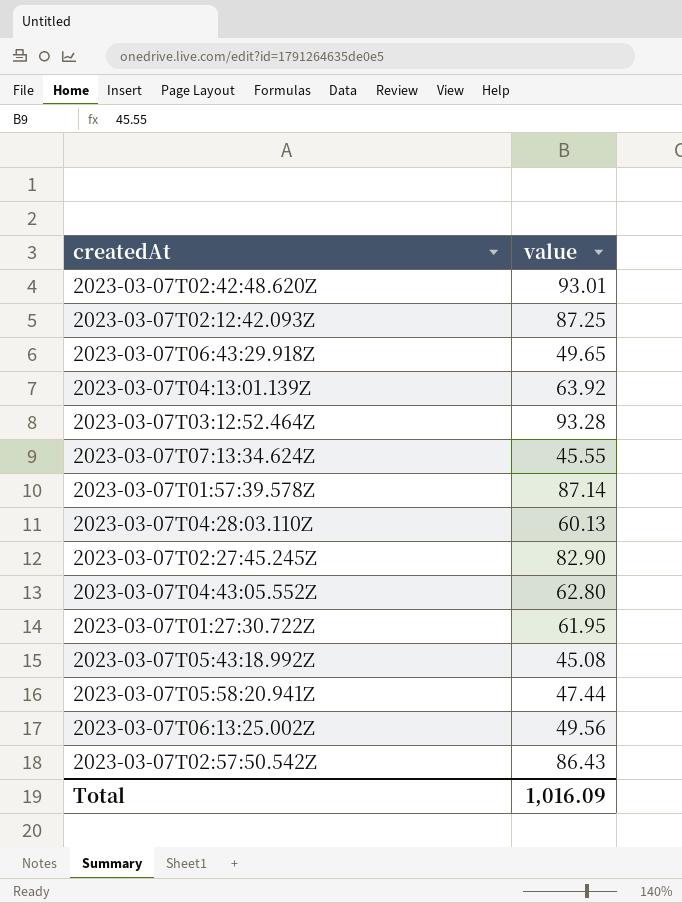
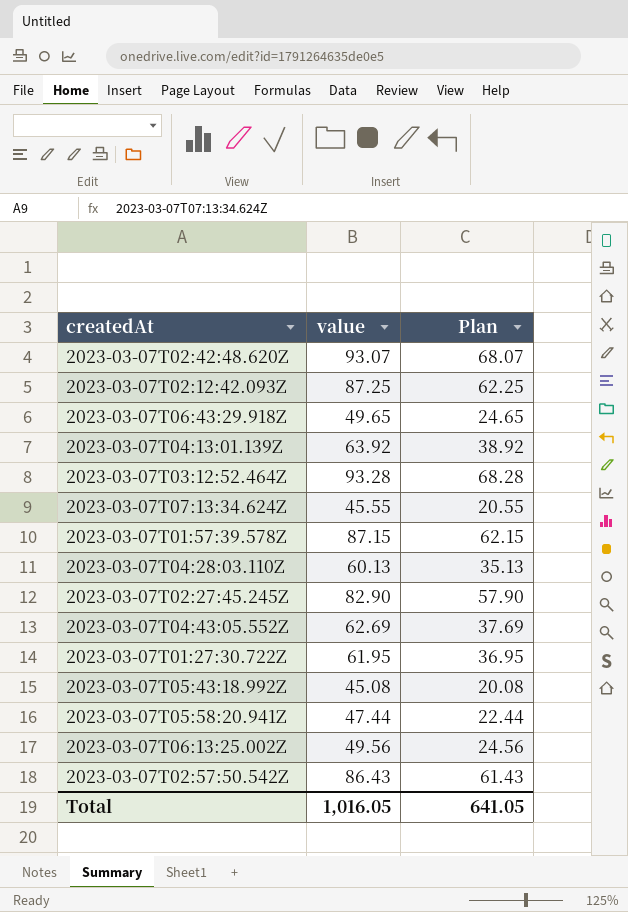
column Plan | formula: none -> [value] - 25
2023-03-07T02:42:48.620Z | value: 93.01 -> 93.07
2023-03-07T01:57:39.578Z | value: 87.14 -> 87.15
2023-03-07T04:43:05.552Z | value: 62.80 -> 62.69
Total | value: 1,016.09 -> 1,016.05

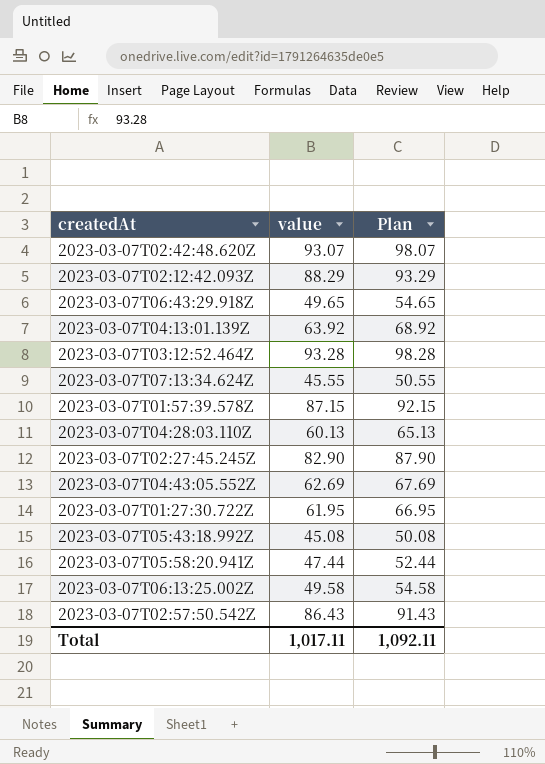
column Plan | formula: [value] - 25 -> [value] + 5
2023-03-07T02:12:42.093Z | value: 87.25 -> 88.29
2023-03-07T06:13:25.002Z | value: 49.56 -> 49.58
Total | value: 1,016.05 -> 1,017.11
Total | Plan: 641.05 -> 1,092.11

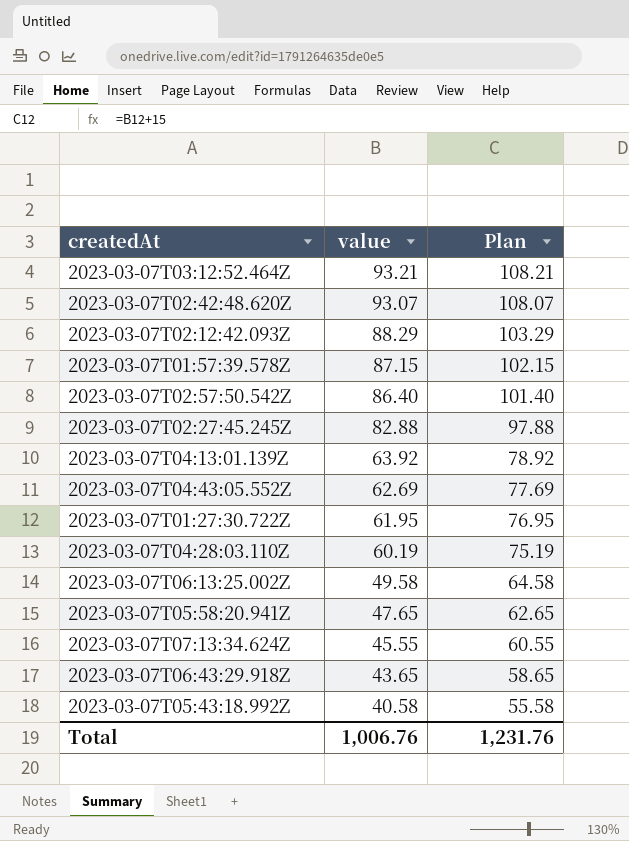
row order: none -> value descending
column Plan | formula: [value] + 5 -> [value] + 15
2023-03-07T03:12:52.464Z | value: 93.28 -> 93.21
2023-03-07T02:57:50.542Z | value: 86.43 -> 86.40
2023-03-07T02:27:45.245Z | value: 82.90 -> 82.88
2023-03-07T04:28:03.110Z | value: 60.13 -> 60.19
2023-03-07T05:58:20.941Z | value: 47.44 -> 47.65
2023-03-07T06:43:29.918Z | value: 49.65 -> 43.65
2023-03-07T05:43:18.992Z | value: 45.08 -> 40.58
Total | value: 1,017.11 -> 1,006.76
Total | Plan: 1,092.11 -> 1,231.76

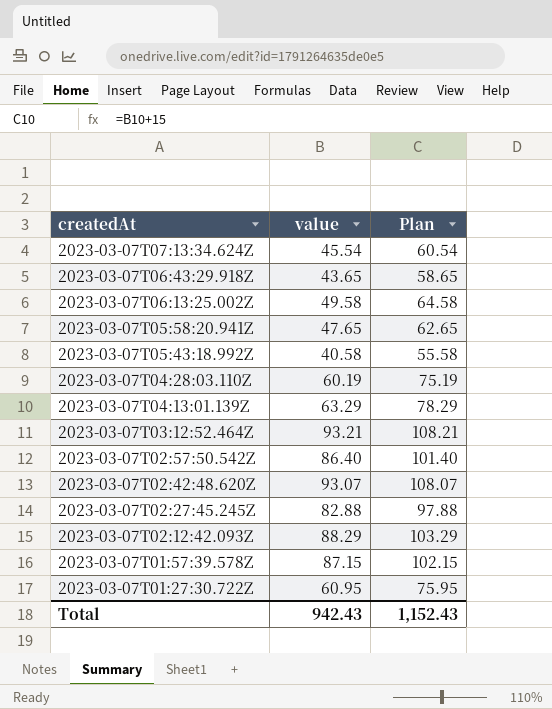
row order: value descending -> createdAt descending
row 2023-03-07T04:43:05.552Z: 62.69 | 77.69 -> none
2023-03-07T07:13:34.624Z | value: 45.55 -> 45.54
2023-03-07T07:13:34.624Z | Plan: 60.55 -> 60.54
2023-03-07T04:13:01.139Z | value: 63.92 -> 63.29
2023-03-07T04:13:01.139Z | Plan: 78.92 -> 78.29
2023-03-07T01:27:30.722Z | value: 61.95 -> 60.95
2023-03-07T01:27:30.722Z | Plan: 76.95 -> 75.95
Total | value: 1,006.76 -> 942.43
Total | Plan: 1,231.76 -> 1,152.43

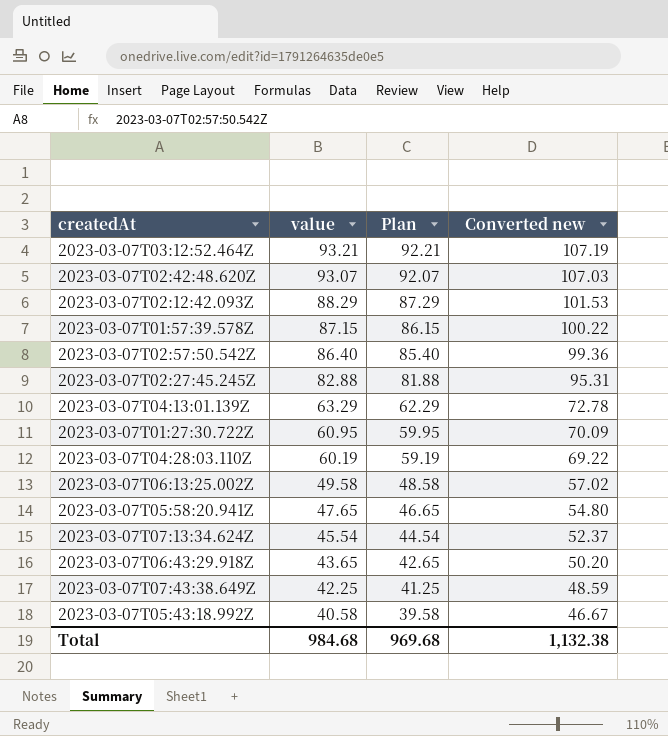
row order: createdAt descending -> value descending
column Plan | formula: [value] + 15 -> [value] - 1
column Converted new | formula: none -> [value] * 1.15
row 2023-03-07T07:43:38.649Z: none -> 42.25 | 41.25 | 48.59
Total | value: 942.43 -> 984.68
Total | Plan: 1,152.43 -> 969.68

